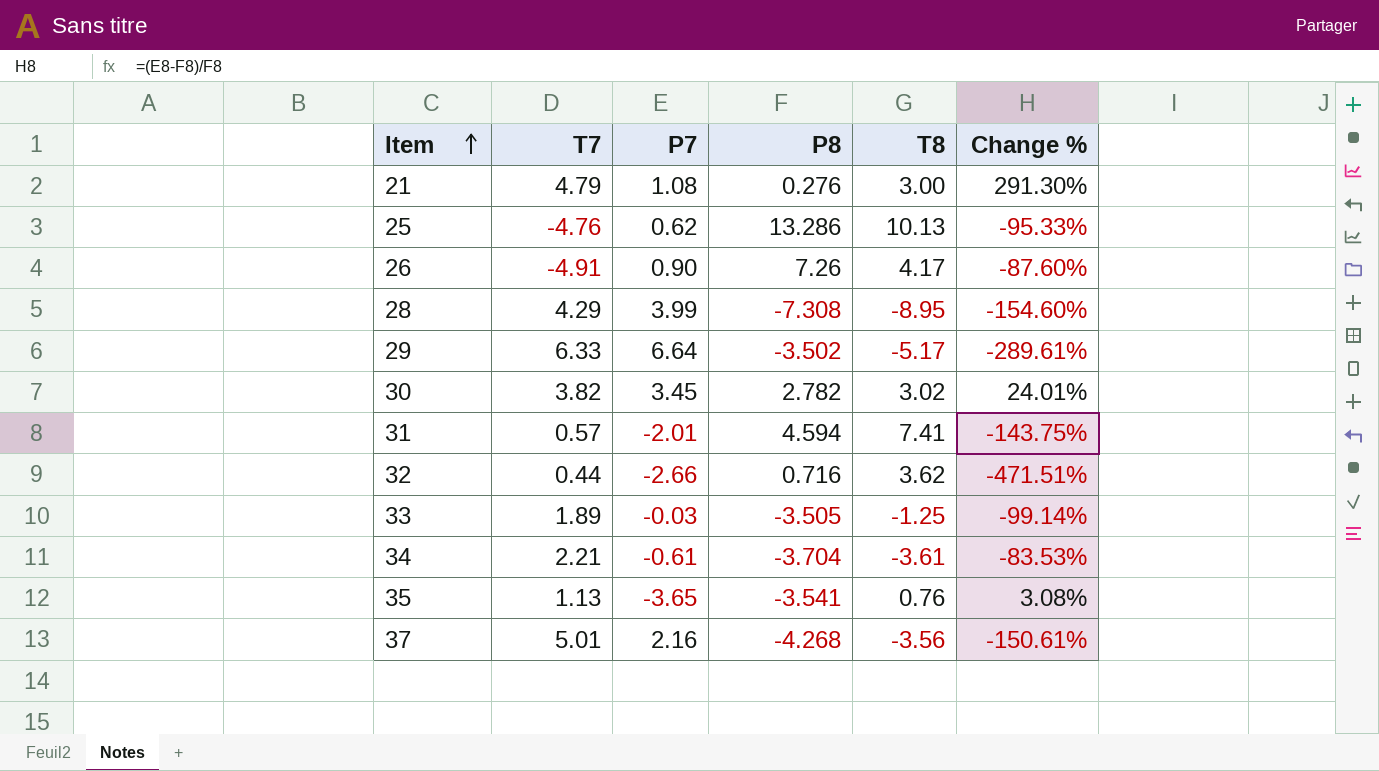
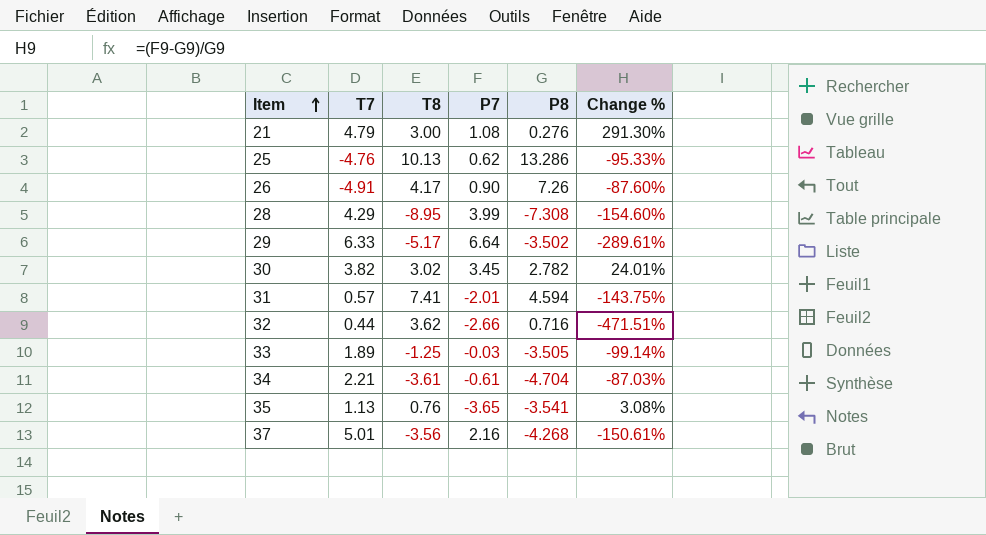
column T8 | position: 5 -> 3
34 | P8: -3.704 -> -4.704
34 | Change %: -83.53% -> -87.03%

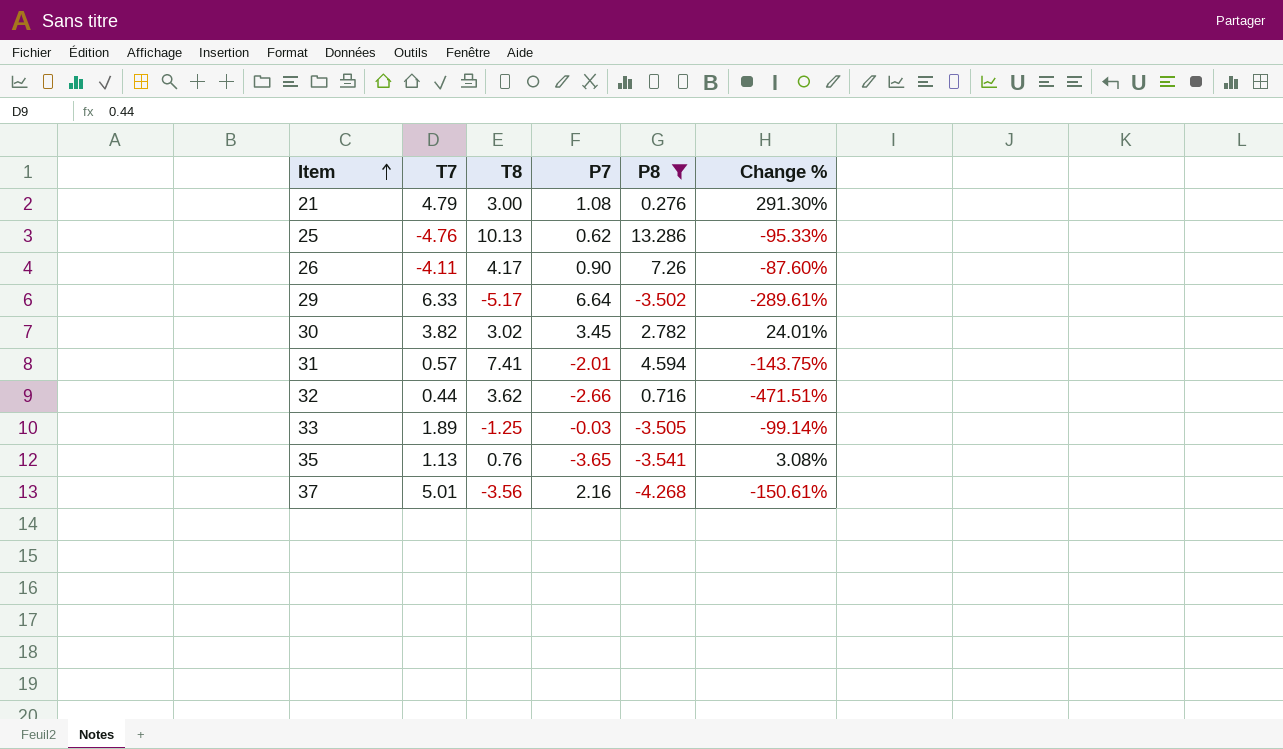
filter: none -> P8 >= -4.268
26 | T7: -4.91 -> -4.11

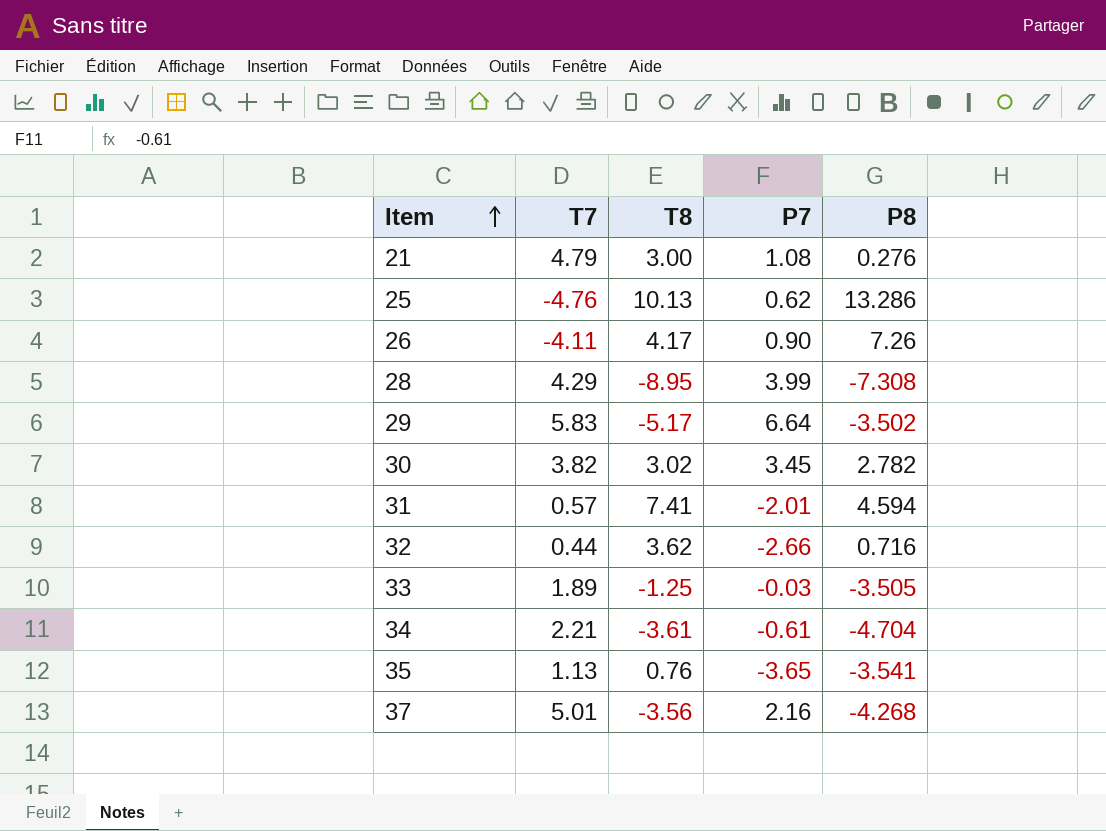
filter: P8 >= -4.268 -> none
column Change % | formula: ([P7] - [P8]) / [P8] -> none
29 | T7: 6.33 -> 5.83

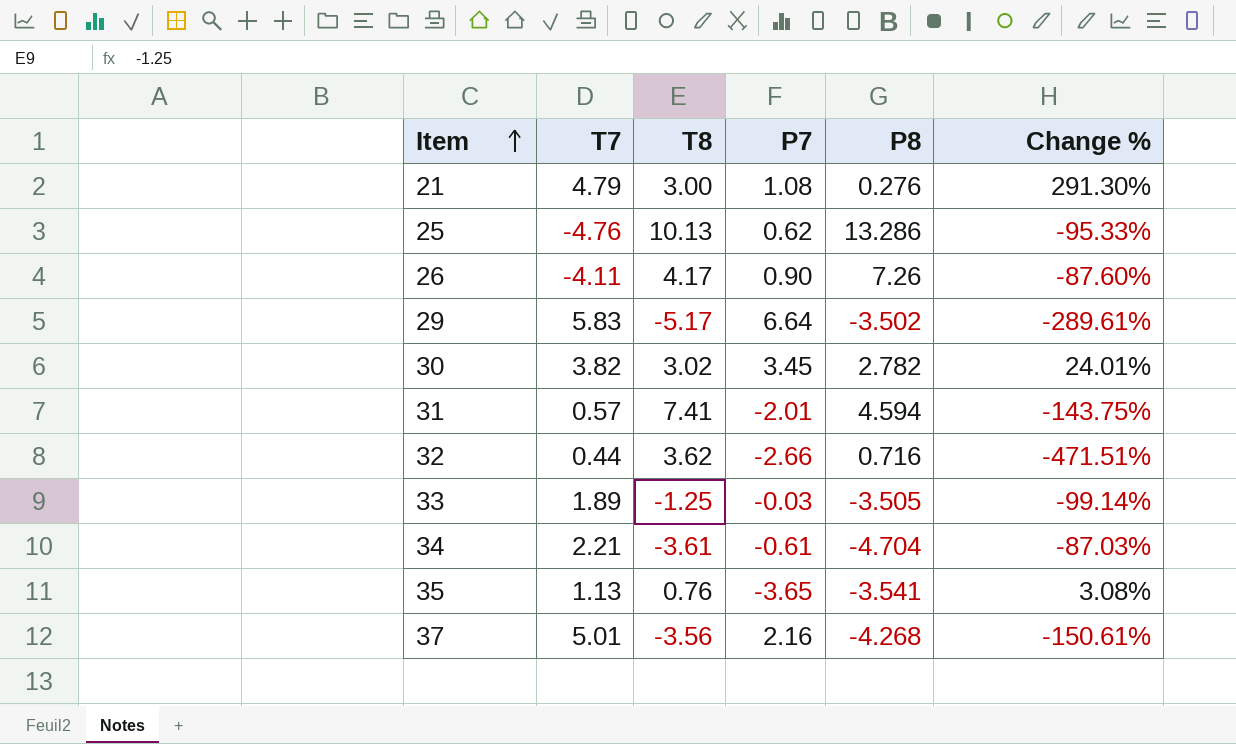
column Change % | formula: none -> ([P7] - [P8]) / [P8]
row 28: 4.29 | -8.95 | 3.99 | -7.308 -> none

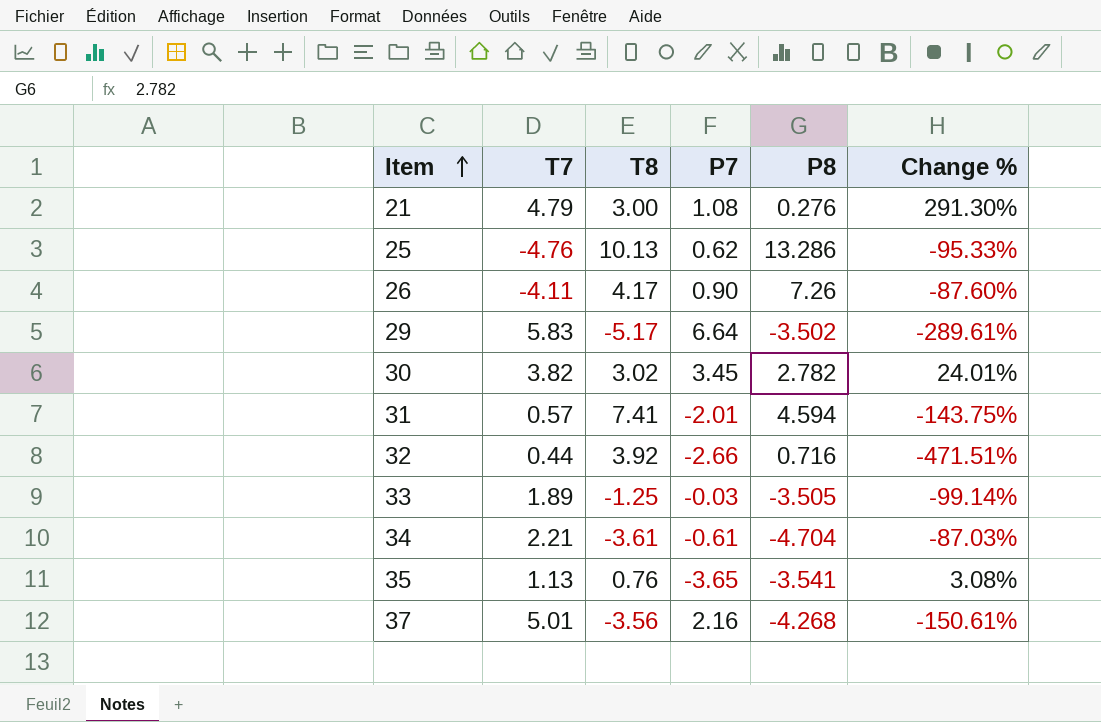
32 | T8: 3.62 -> 3.92

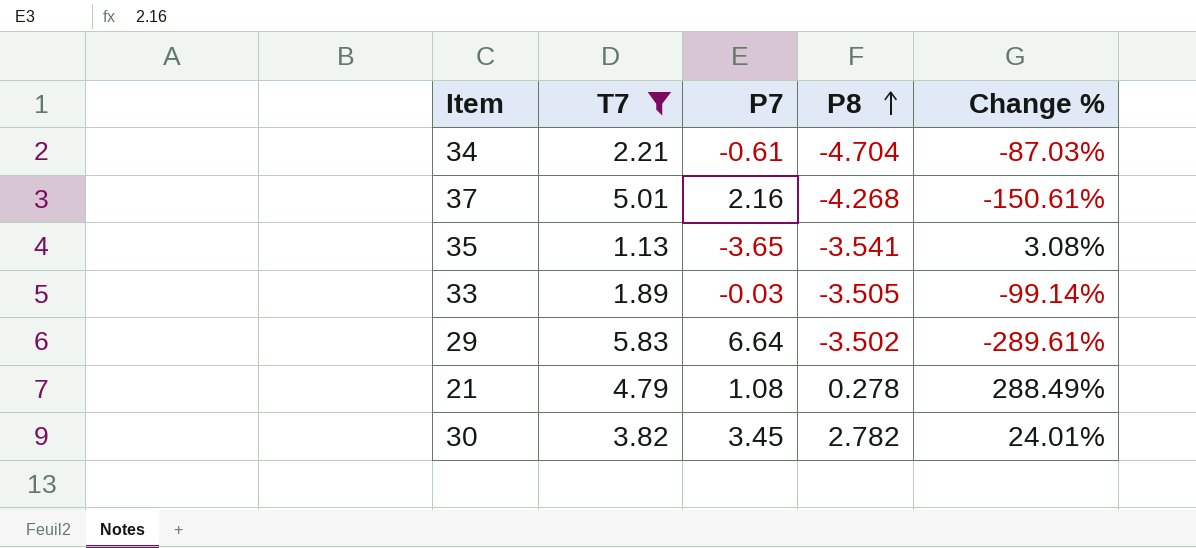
filter: none -> T7 >= 1.13
row order: Item ascending -> P8 ascending
column T8 | position: 3 -> none
21 | P8: 0.276 -> 0.278
21 | Change %: 291.30% -> 288.49%

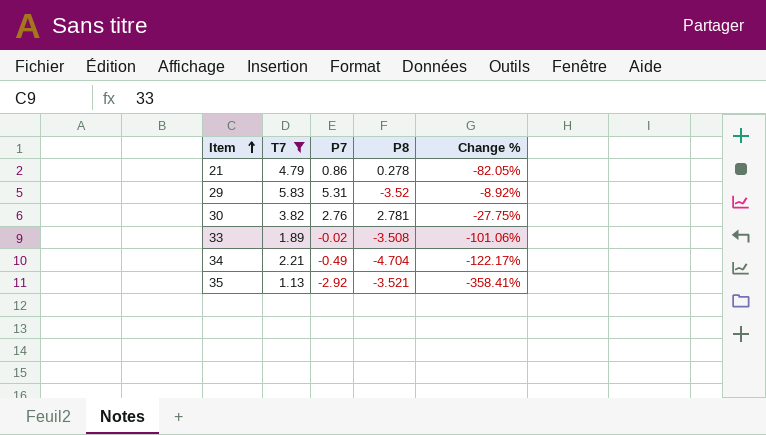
row order: P8 ascending -> Item ascending
column Change % | formula: ([P7] - [P8]) / [P8] -> ([P7] - [T7]) / [T7]
row 37: 5.01 | 2.16 | -4.268 | -150.61% -> none
21 | P7: 1.08 -> 0.86
29 | P7: 6.64 -> 5.31
29 | P8: -3.502 -> -3.52
30 | P7: 3.45 -> 2.76
30 | P8: 2.782 -> 2.781
33 | P7: -0.03 -> -0.02
33 | P8: -3.505 -> -3.508
34 | P7: -0.61 -> -0.49
35 | P7: -3.65 -> -2.92
35 | P8: -3.541 -> -3.521

